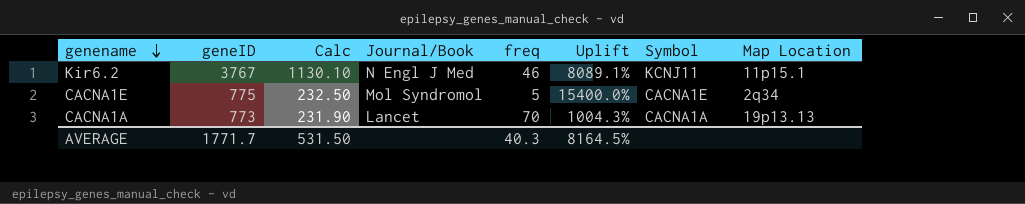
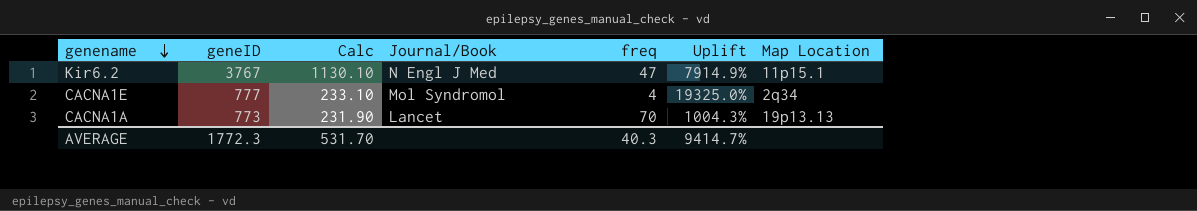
column Symbol | position: 7 -> none
Kir6.2 | freq: 46 -> 47
Kir6.2 | Uplift: 8089.1% -> 7914.9%
CACNA1E | geneID: 775 -> 777
CACNA1E | Calc: 232.50 -> 233.10
CACNA1E | freq: 5 -> 4
CACNA1E | Uplift: 15400.0% -> 19325.0%
AVERAGE | geneID: 1771.7 -> 1772.3
AVERAGE | Calc: 531.50 -> 531.70
AVERAGE | Uplift: 8164.5% -> 9414.7%

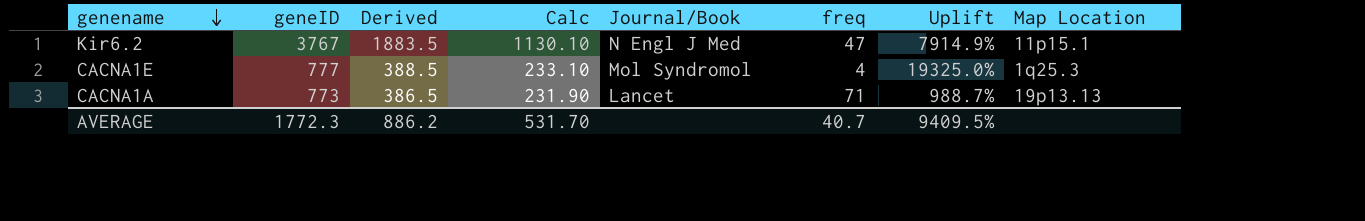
column Derived | formula: none -> [geneID] * 0.5
CACNA1E | Map Location: 2q34 -> 1q25.3
CACNA1A | freq: 70 -> 71
CACNA1A | Uplift: 1004.3% -> 988.7%
AVERAGE | freq: 40.3 -> 40.7
AVERAGE | Uplift: 9414.7% -> 9409.5%

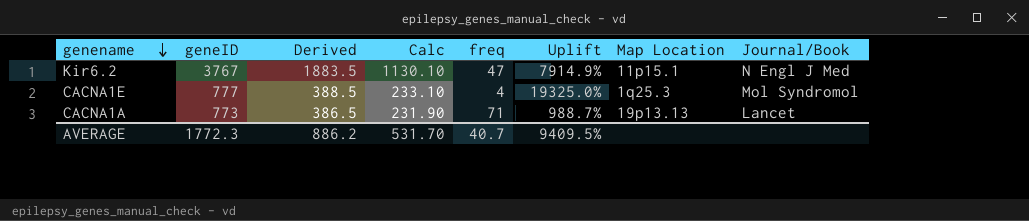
column Journal/Book | position: 5 -> 8

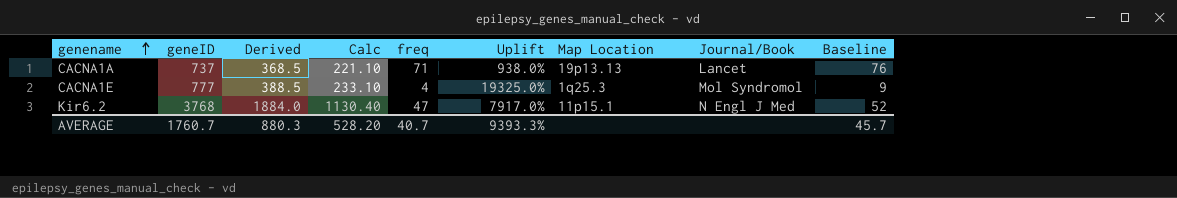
row order: genename descending -> genename ascending
column Baseline | formula: none -> [freq] + 5
CACNA1A | geneID: 773 -> 737
CACNA1A | Derived: 386.5 -> 368.5
CACNA1A | Calc: 231.90 -> 221.10
CACNA1A | Uplift: 988.7% -> 938.0%
Kir6.2 | geneID: 3767 -> 3768
Kir6.2 | Derived: 1883.5 -> 1884.0
Kir6.2 | Calc: 1130.10 -> 1130.40
Kir6.2 | Uplift: 7914.9% -> 7917.0%
AVERAGE | geneID: 1772.3 -> 1760.7
AVERAGE | Derived: 886.2 -> 880.3
AVERAGE | Calc: 531.70 -> 528.20
AVERAGE | Uplift: 9409.5% -> 9393.3%

